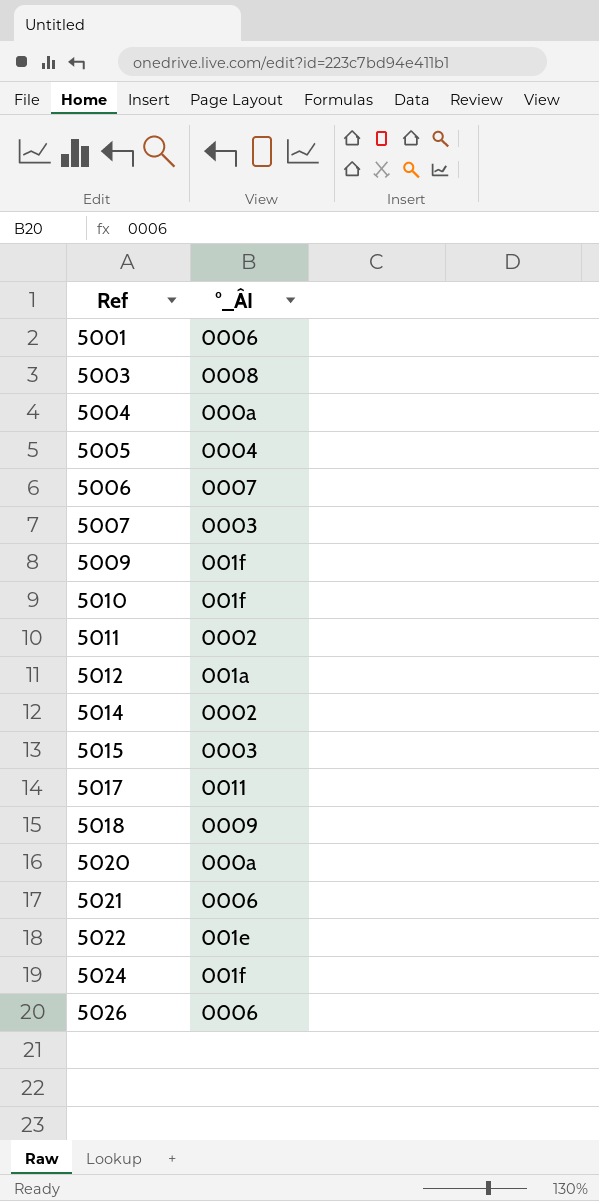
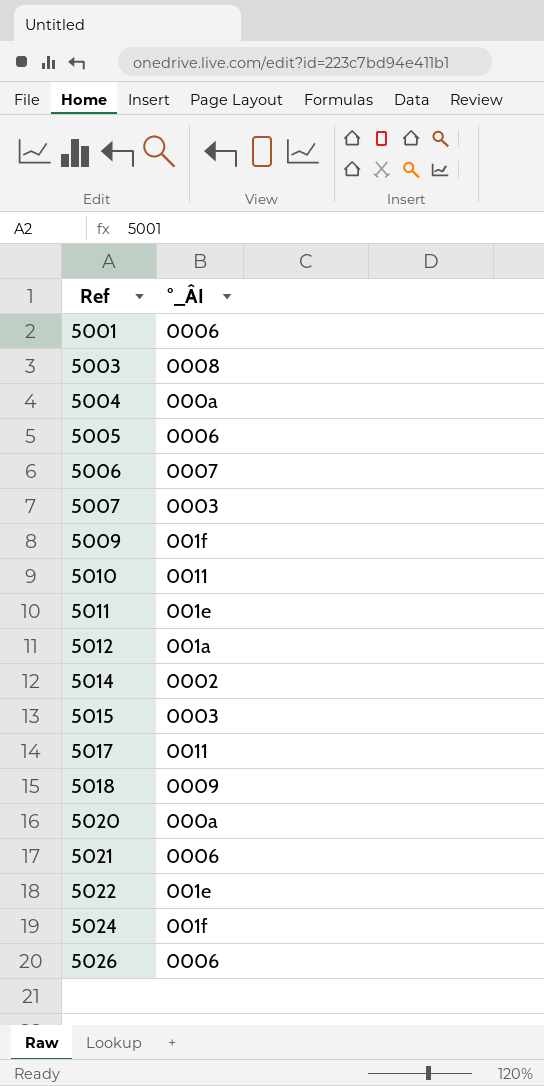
5005 | °_ÂI: 0004 -> 0006
5010 | °_ÂI: 001f -> 0011
5011 | °_ÂI: 0002 -> 001e

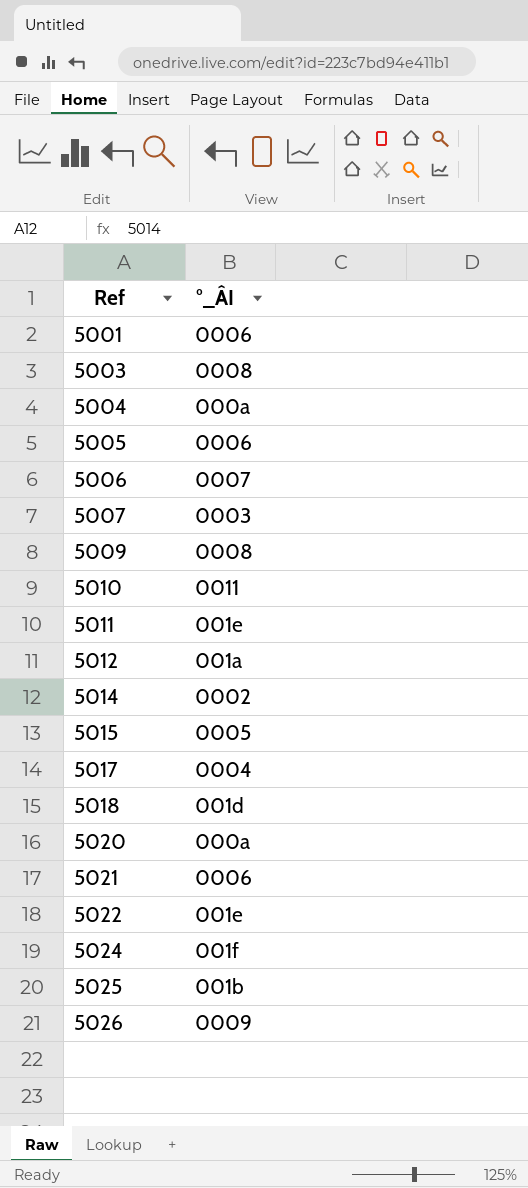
5009 | °_ÂI: 001f -> 0008
5015 | °_ÂI: 0003 -> 0005
5017 | °_ÂI: 0011 -> 0004
5018 | °_ÂI: 0009 -> 001d
row 5025: none -> 001b
5026 | °_ÂI: 0006 -> 0009

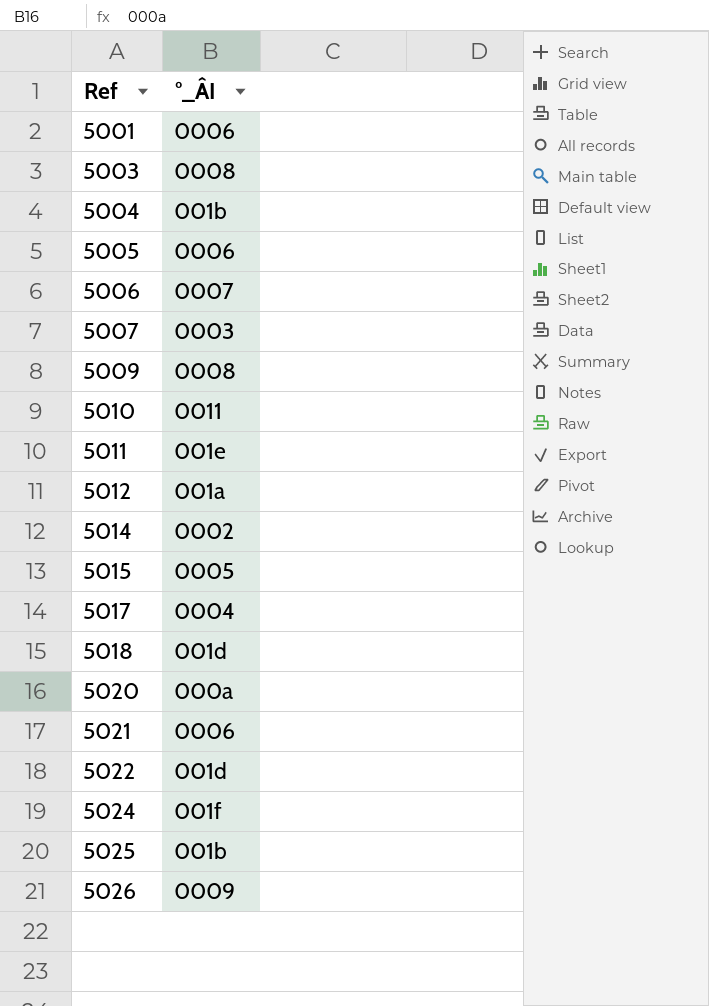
5004 | °_ÂI: 000a -> 001b
5022 | °_ÂI: 001e -> 001d

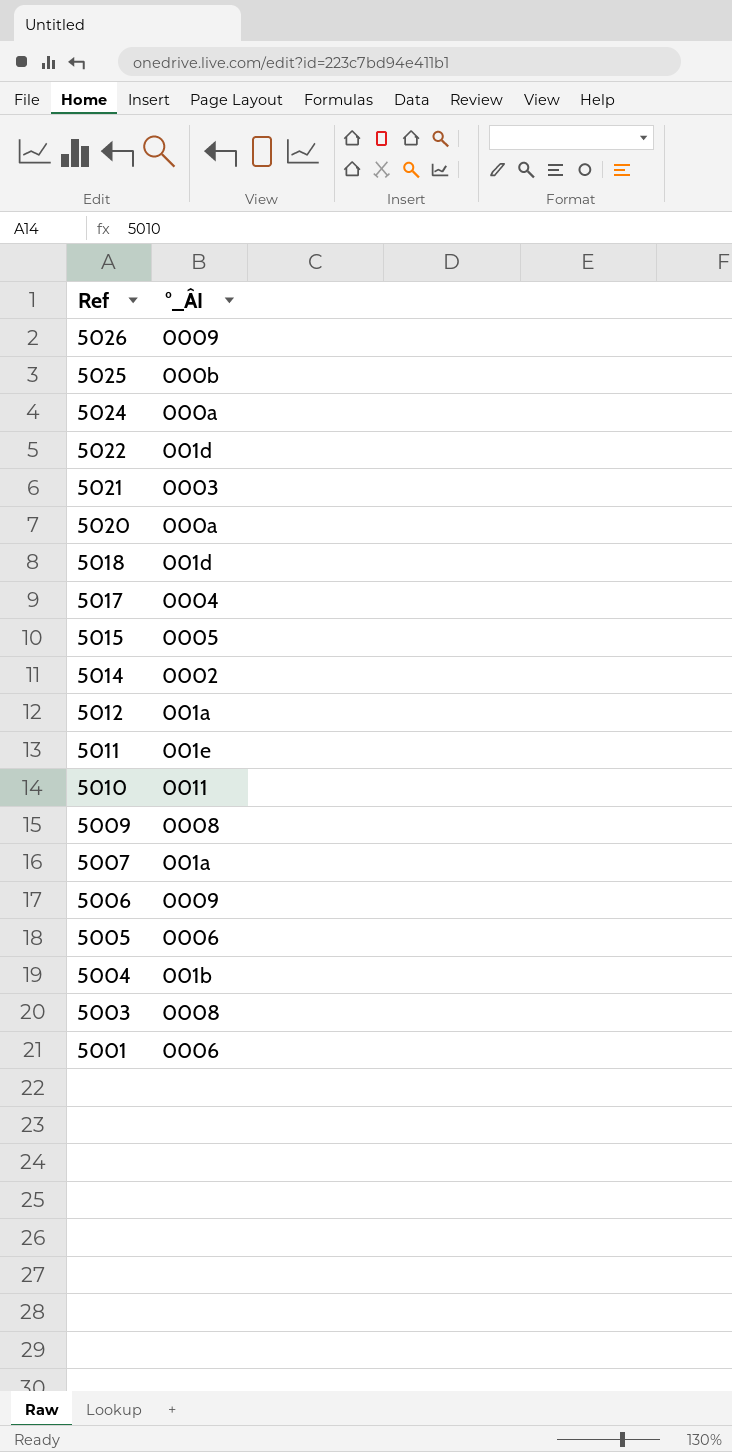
row order: Ref ascending -> Ref descending
5025 | °_ÂI: 001b -> 000b
5024 | °_ÂI: 001f -> 000a
5021 | °_ÂI: 0006 -> 0003
5007 | °_ÂI: 0003 -> 001a
5006 | °_ÂI: 0007 -> 0009

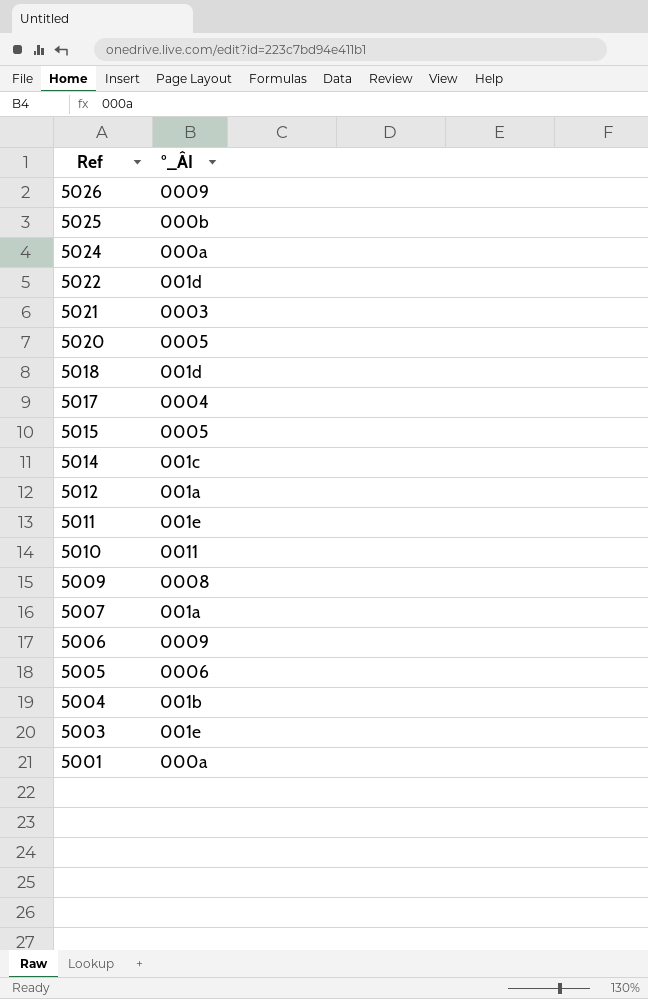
5020 | °_ÂI: 000a -> 0005
5014 | °_ÂI: 0002 -> 001c
5003 | °_ÂI: 0008 -> 001e
5001 | °_ÂI: 0006 -> 000a

